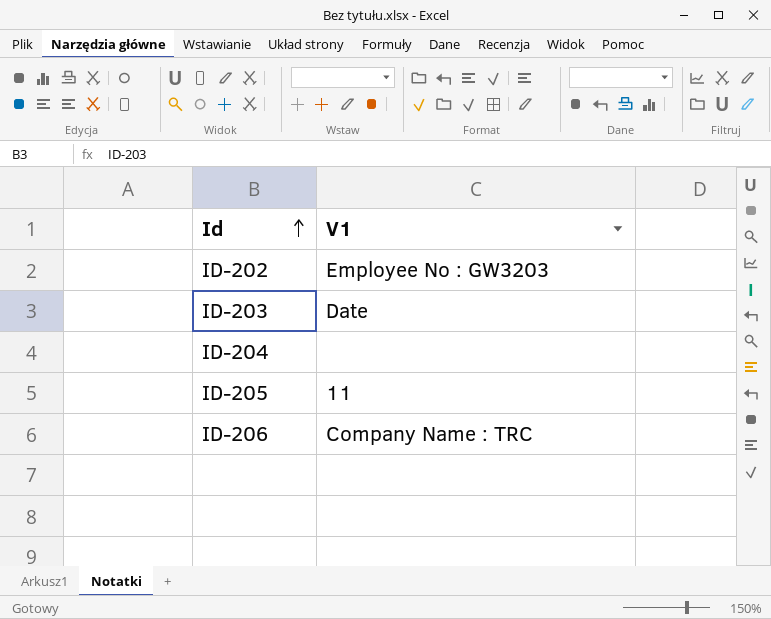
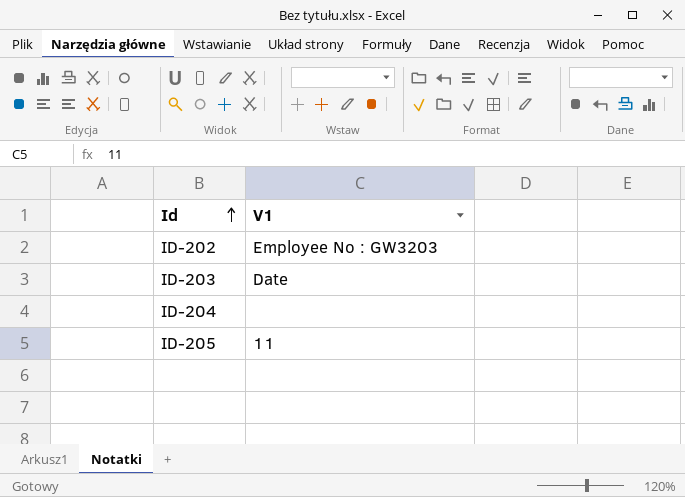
row ID-206: Company Name : TRC -> none

